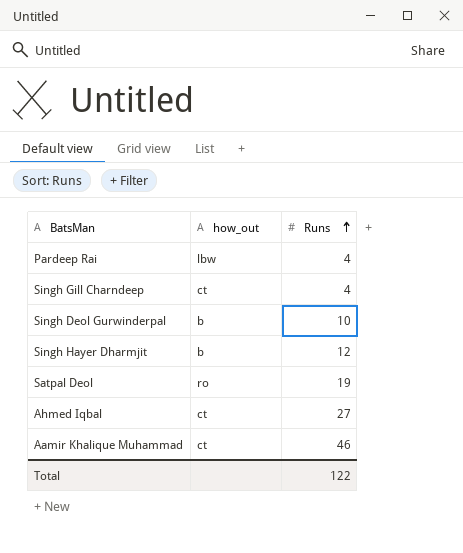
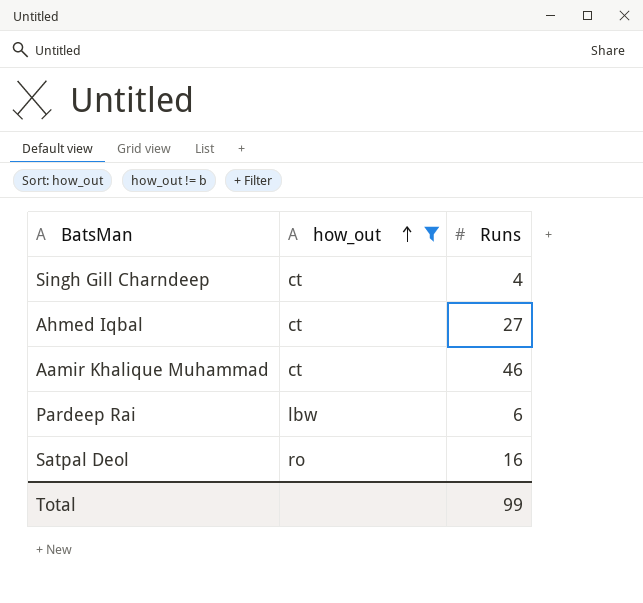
filter: none -> how_out != b
row order: Runs ascending -> how_out ascending
Pardeep Rai | Runs: 4 -> 6
Satpal Deol | Runs: 19 -> 16
Total | Runs: 122 -> 99

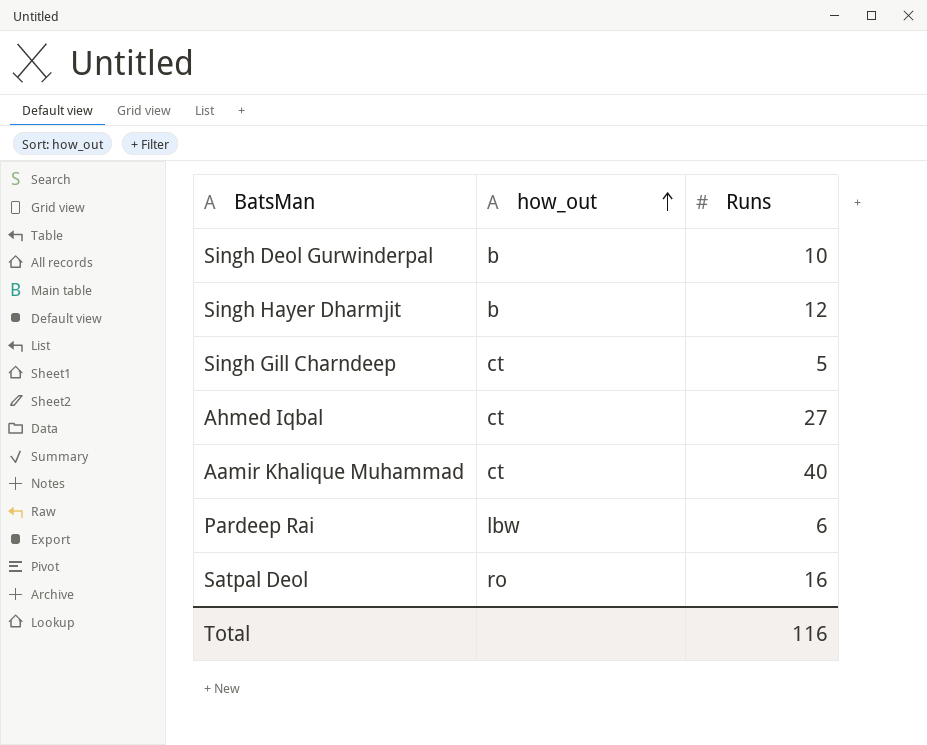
filter: how_out != b -> none
Singh Gill Charndeep | Runs: 4 -> 5
Aamir Khalique Muhammad | Runs: 46 -> 40
Total | Runs: 99 -> 116

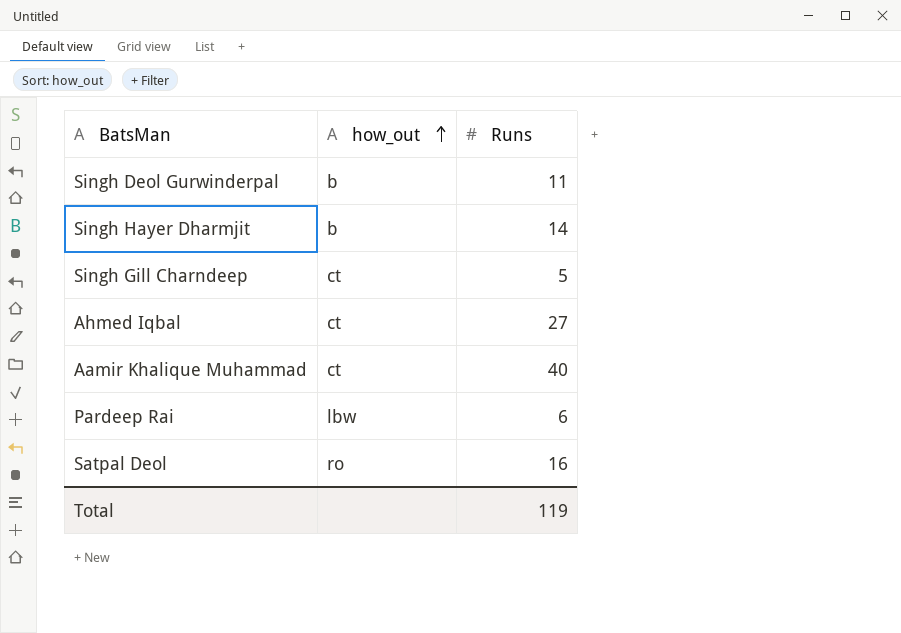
Singh Deol Gurwinderpal | Runs: 10 -> 11
Singh Hayer Dharmjit | Runs: 12 -> 14
Total | Runs: 116 -> 119

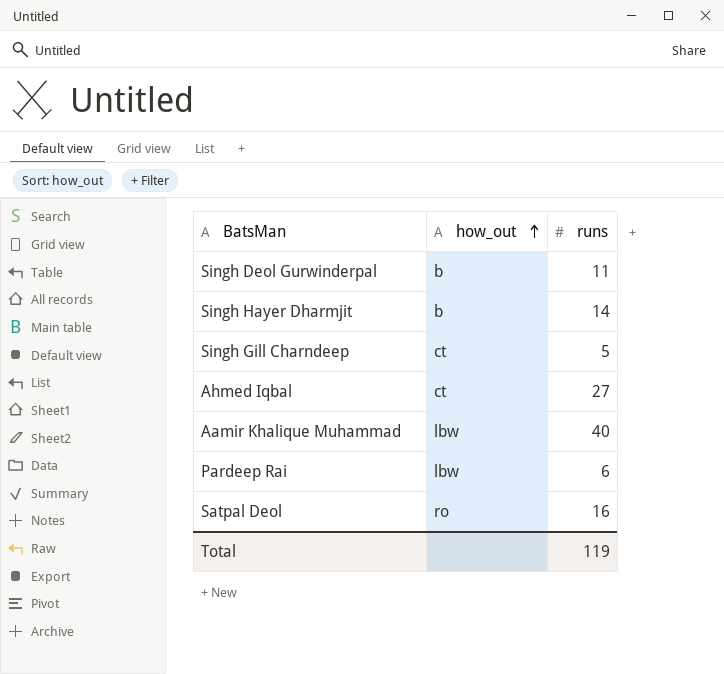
column name: Runs -> runs
Aamir Khalique Muhammad | how_out: ct -> lbw

